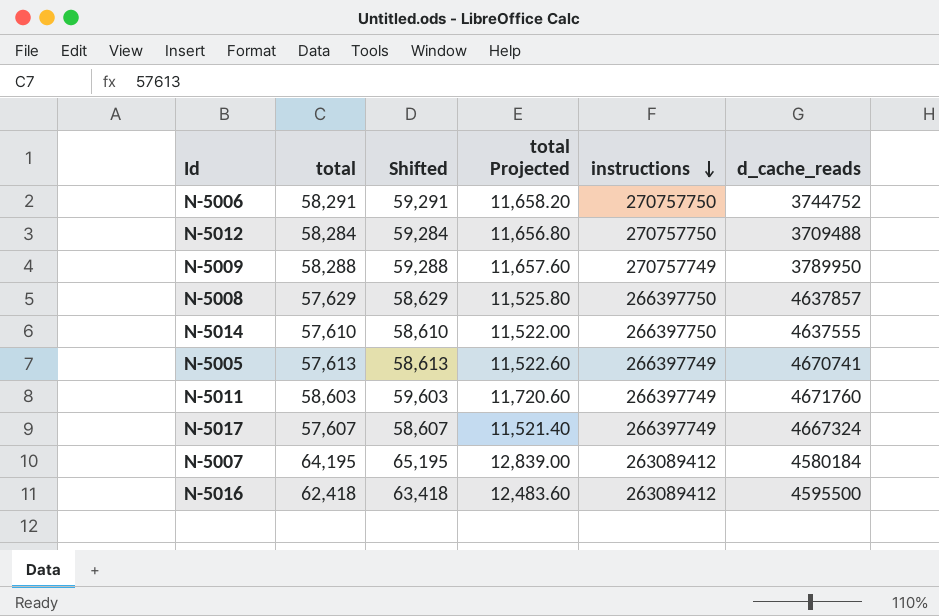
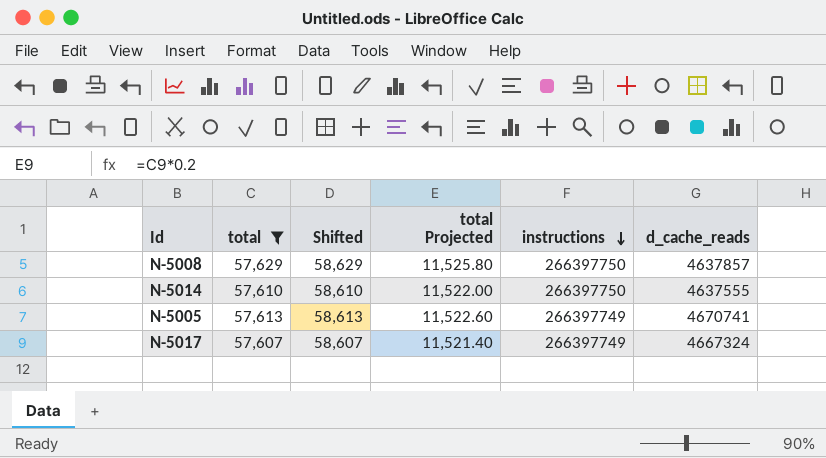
filter: none -> total <= 57,629

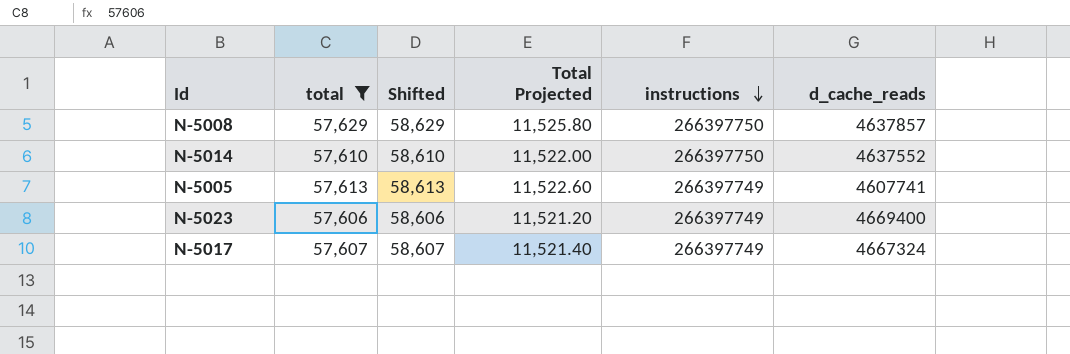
column name: total Projected -> Total Projected
N-5014 | d_cache_reads: 4637555 -> 4637552
N-5005 | d_cache_reads: 4670741 -> 4607741
row N-5023: none -> 57,606 | 58,606 | 11,521.20 | 266397749 | 4669400

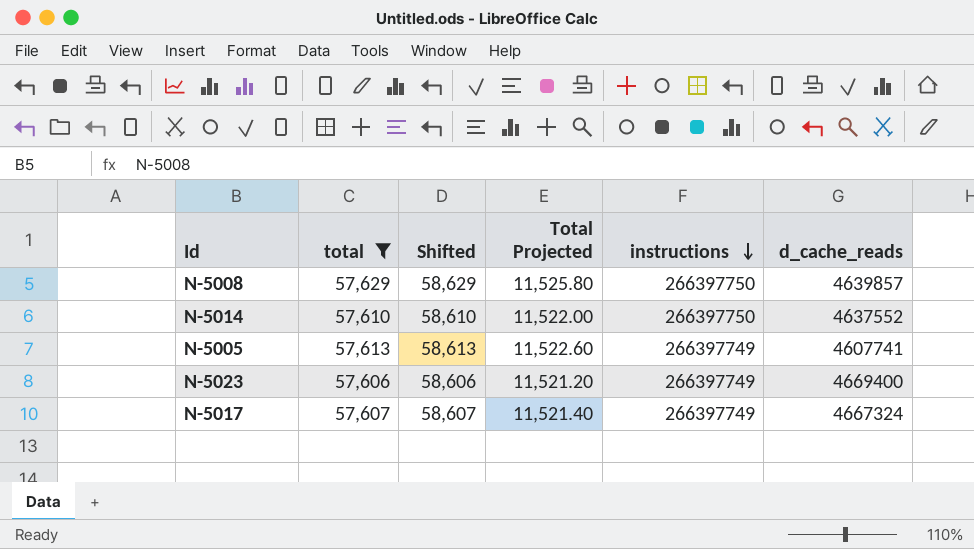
N-5008 | d_cache_reads: 4637857 -> 4639857

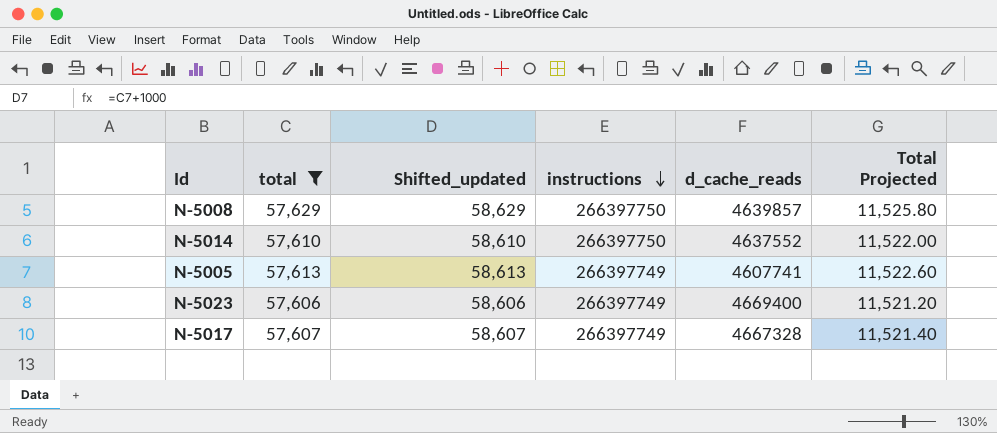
column name: Shifted -> Shifted_updated
column Total Projected | position: 4 -> 6
N-5017 | d_cache_reads: 4667324 -> 4667328

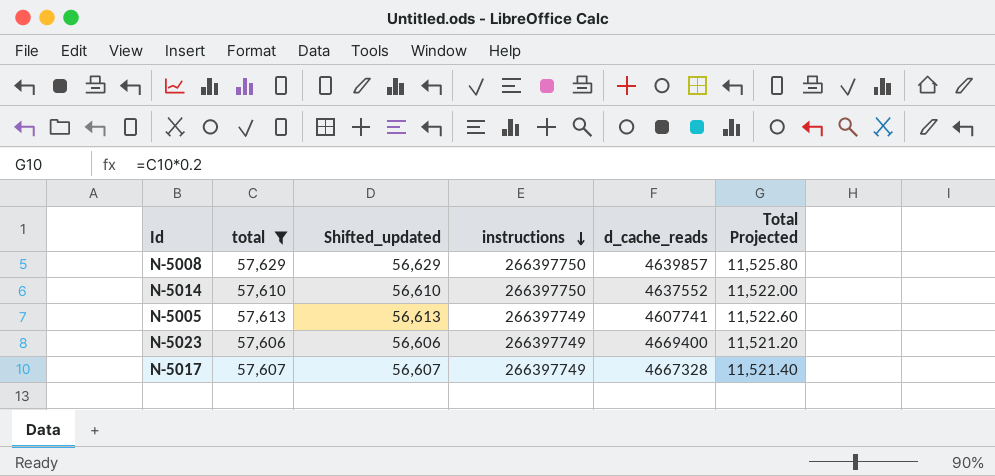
column Shifted_updated | formula: [total] + 1000 -> [total] - 1000

